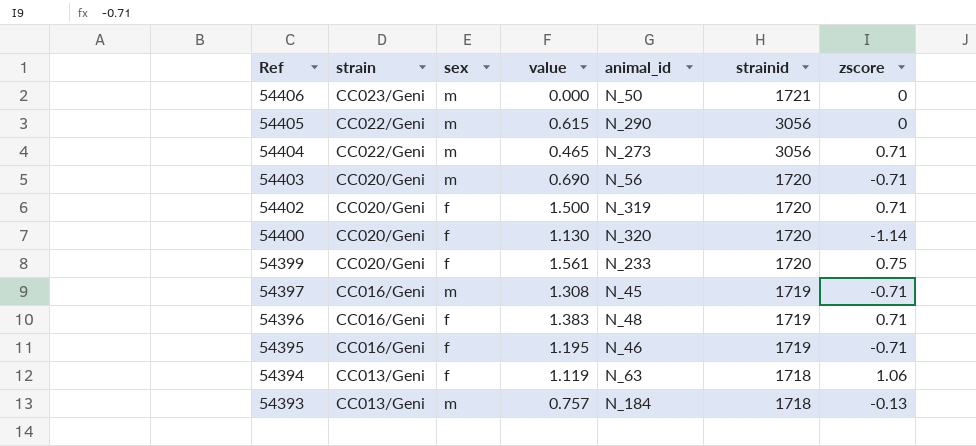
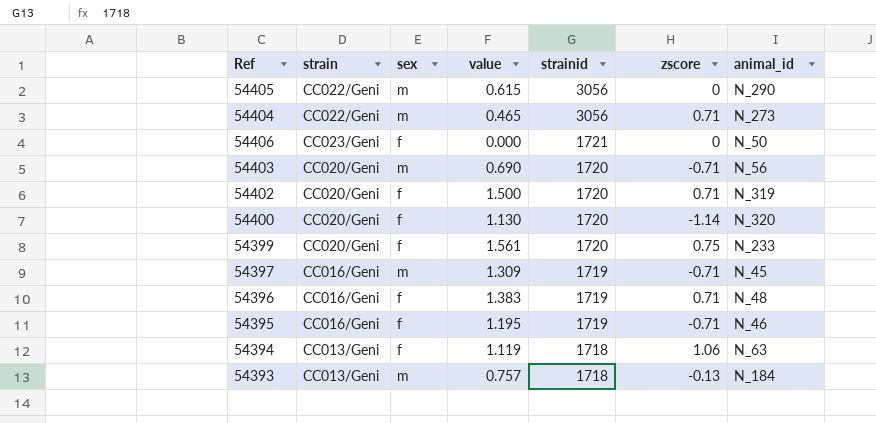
row order: Ref descending -> strainid descending
column animal_id | position: 5 -> 7
54406 | sex: m -> f
54397 | value: 1.308 -> 1.309

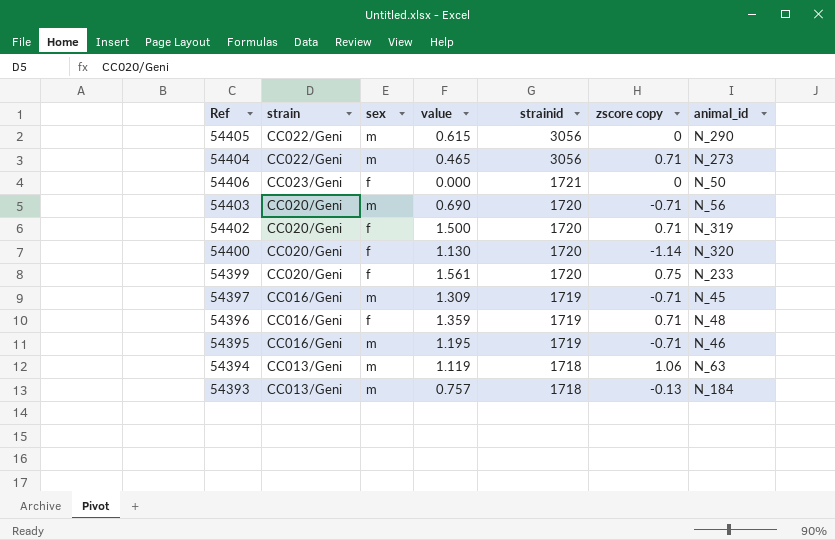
column name: zscore -> zscore copy
54396 | value: 1.383 -> 1.359
54395 | sex: f -> m
54394 | sex: f -> m

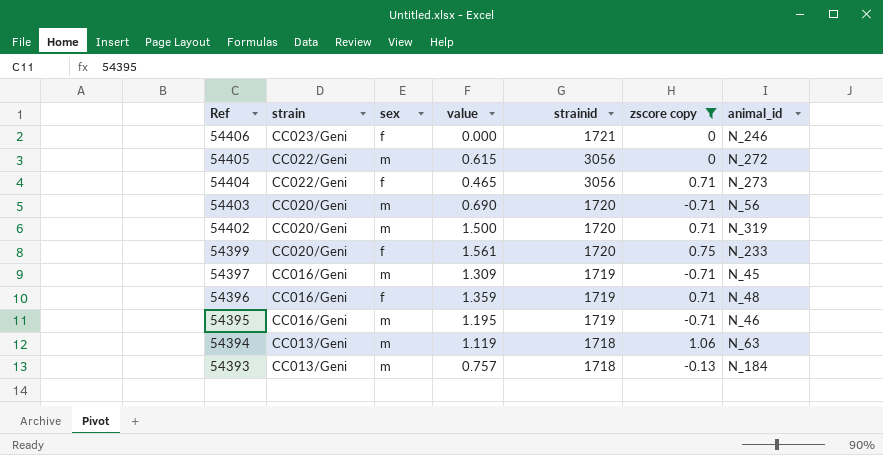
filter: none -> zscore copy != -1.14
row order: strainid descending -> Ref descending
54406 | animal_id: N_50 -> N_246
54405 | animal_id: N_290 -> N_272
54404 | sex: m -> f
54402 | sex: f -> m

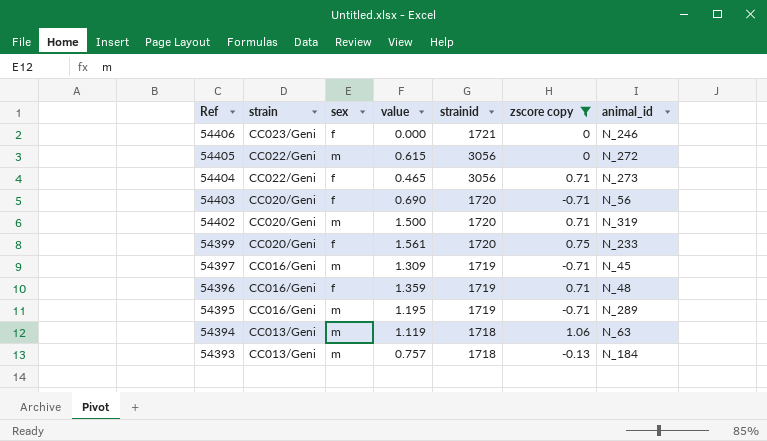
54403 | sex: m -> f
54395 | animal_id: N_46 -> N_289

